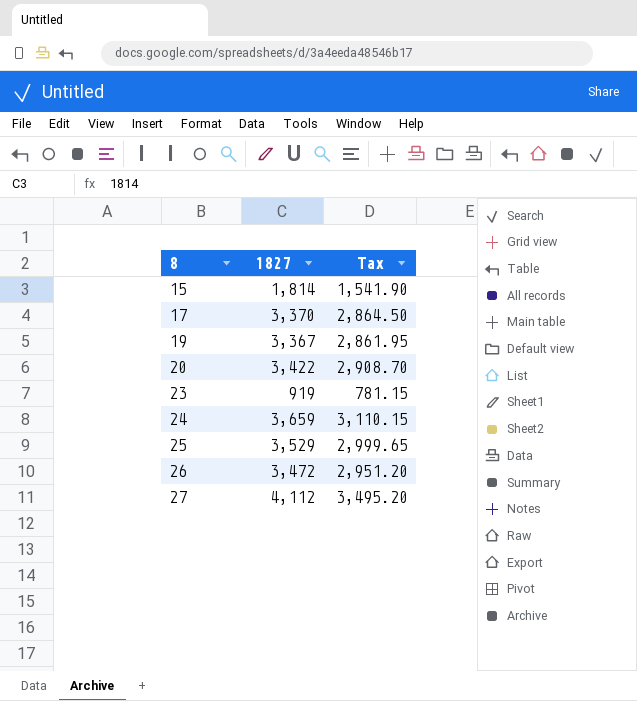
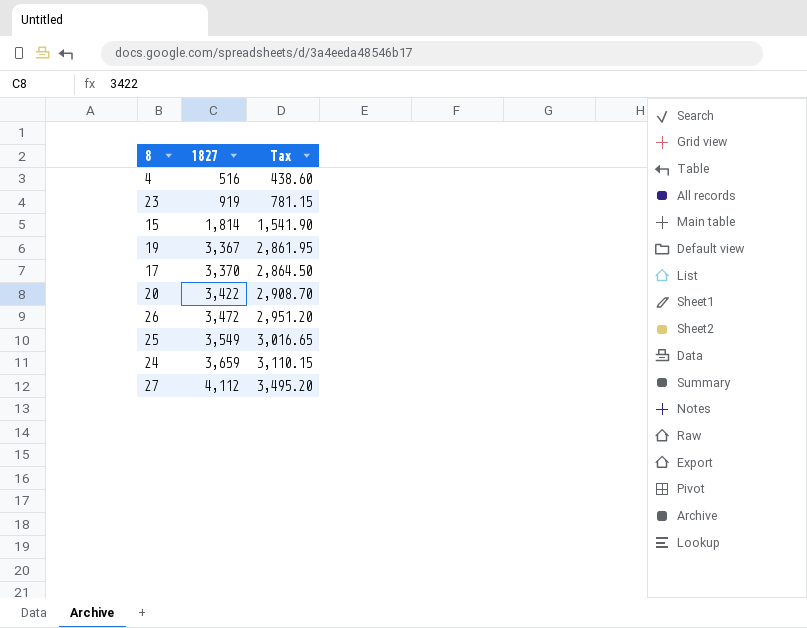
row order: 8 ascending -> 1827 ascending
row 4: none -> 516 | 438.60
25 | 1827: 3,529 -> 3,549
25 | Tax: 2,999.65 -> 3,016.65

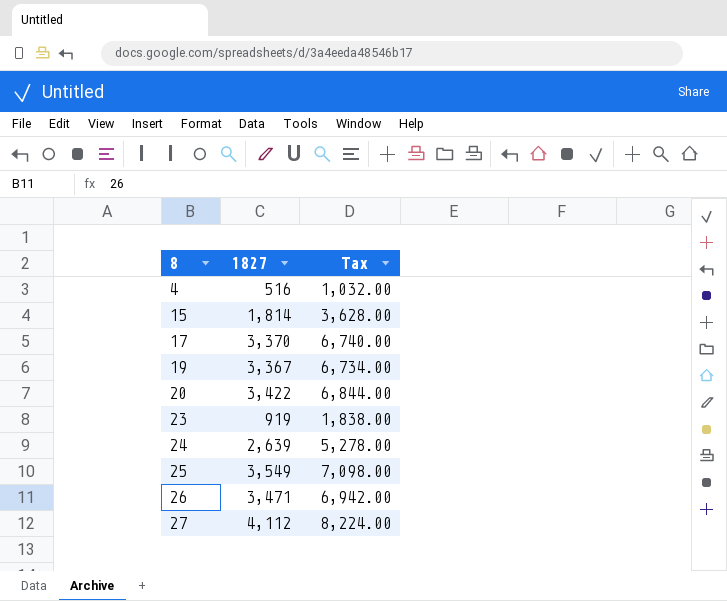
row order: 1827 ascending -> 8 ascending
column Tax | formula: [1827] * 0.85 -> [1827] * 2
24 | 1827: 3,659 -> 2,639
26 | 1827: 3,472 -> 3,471

